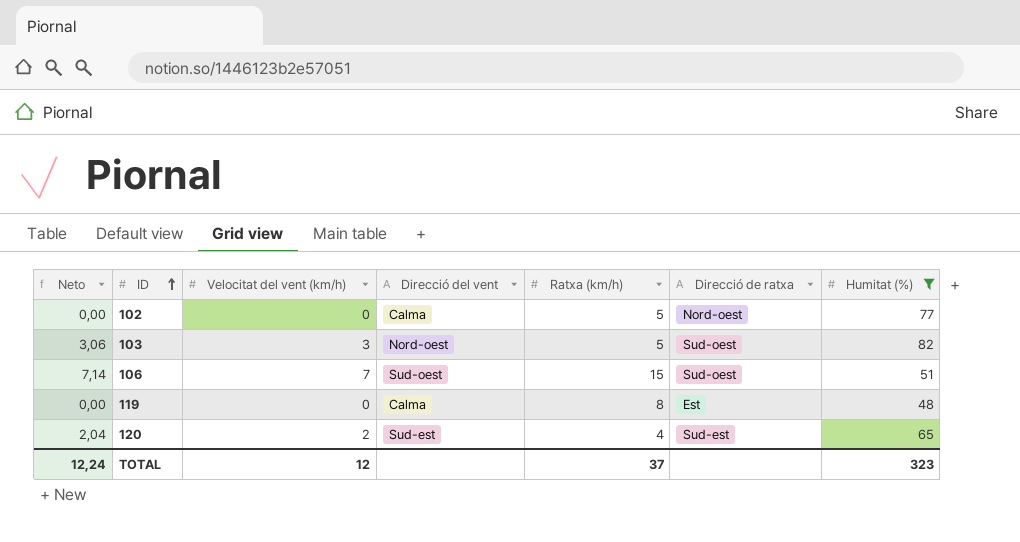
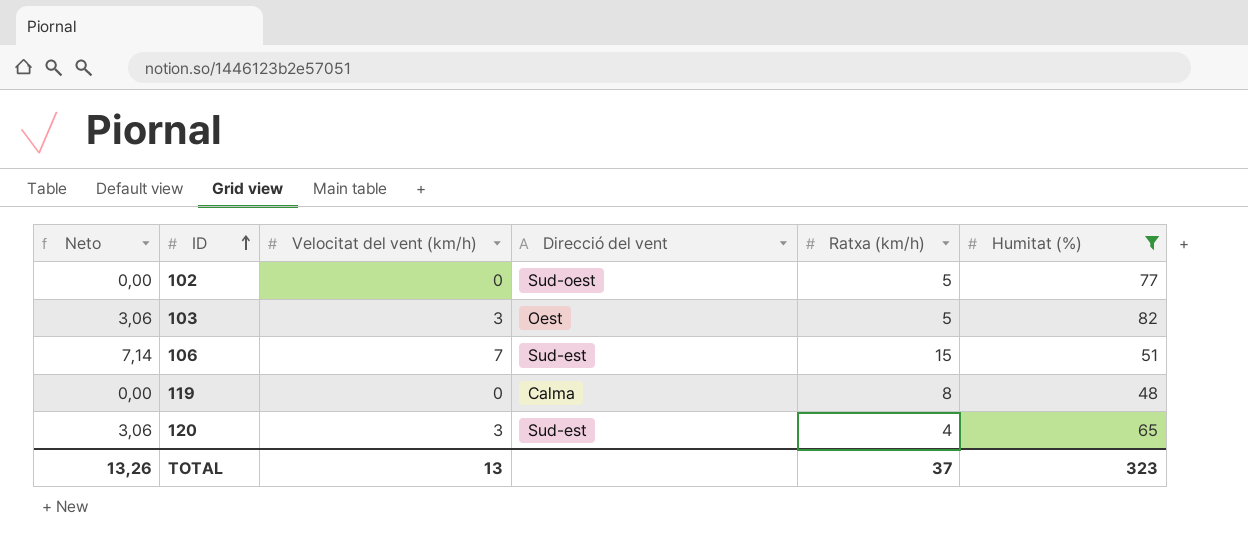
column Direcció de ratxa | position: 6 -> none
102 | Direcció del vent: Calma -> Sud-oest
103 | Direcció del vent: Nord-oest -> Oest
106 | Direcció del vent: Sud-oest -> Sud-est
120 | Neto: 2,04 -> 3,06
120 | Velocitat del vent (km/h): 2 -> 3
TOTAL | Neto: 12,24 -> 13,26
TOTAL | Velocitat del vent (km/h): 12 -> 13

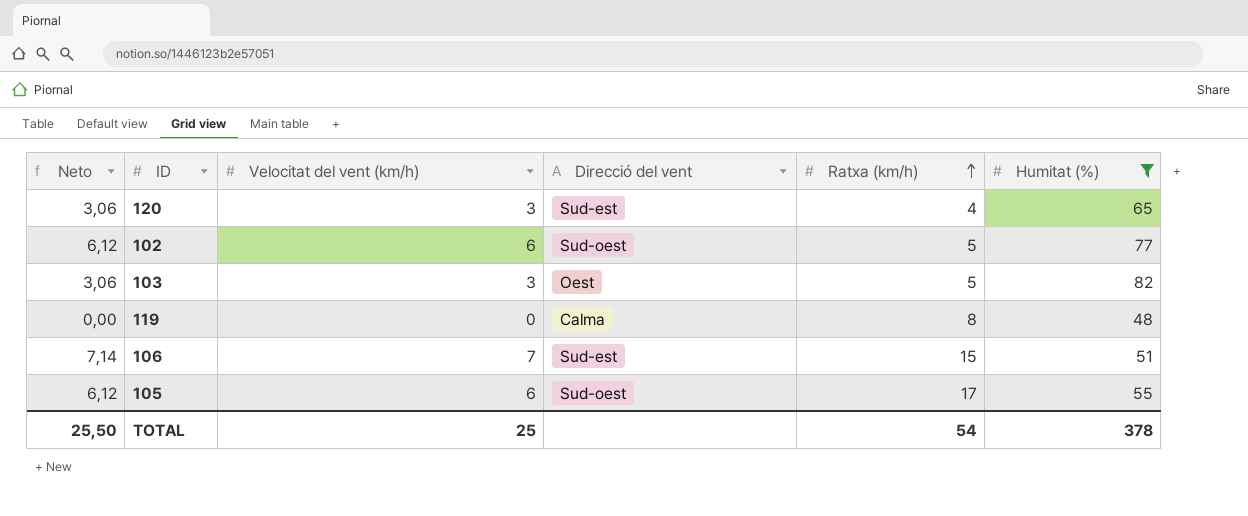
row order: ID ascending -> Ratxa (km/h) ascending
102 | Neto: 0,00 -> 6,12
102 | Velocitat del vent (km/h): 0 -> 6
row 105: none -> 6,12 | 6 | Sud-oest | 17 | 55
TOTAL | Neto: 13,26 -> 25,50
TOTAL | Velocitat del vent (km/h): 13 -> 25
TOTAL | Ratxa (km/h): 37 -> 54
TOTAL | Humitat (%): 323 -> 378

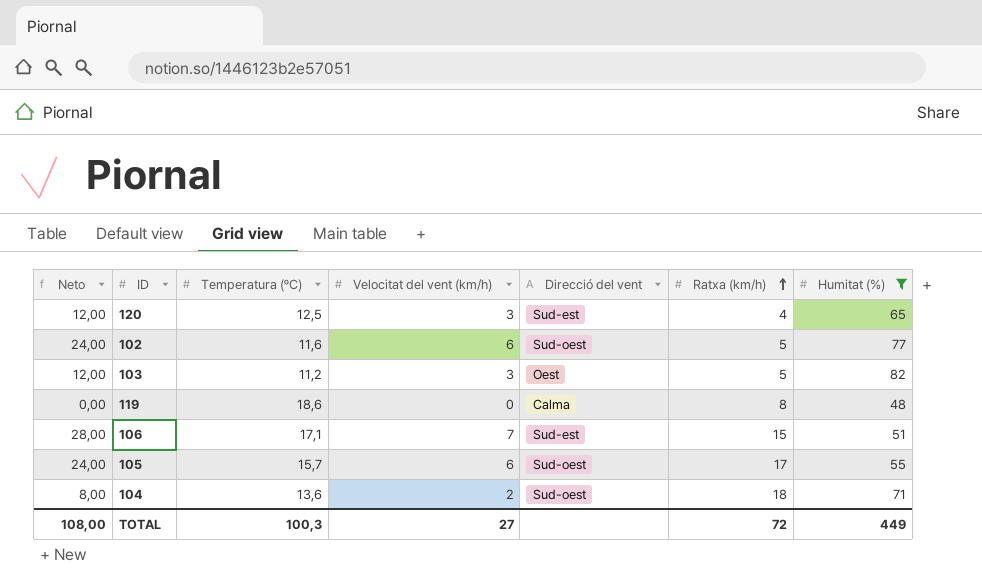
column Neto | formula: [Velocitat del vent (km/h)] * 1,02 -> [Velocitat del vent (km/h)] * 4
column Temperatura (ºC) | position: none -> 3
row 104: none -> 8,00 | 13,6 | 2 | Sud-oest | 18 | 71
TOTAL | Neto: 25,50 -> 108,00
TOTAL | Velocitat del vent (km/h): 25 -> 27
TOTAL | Ratxa (km/h): 54 -> 72
TOTAL | Humitat (%): 378 -> 449

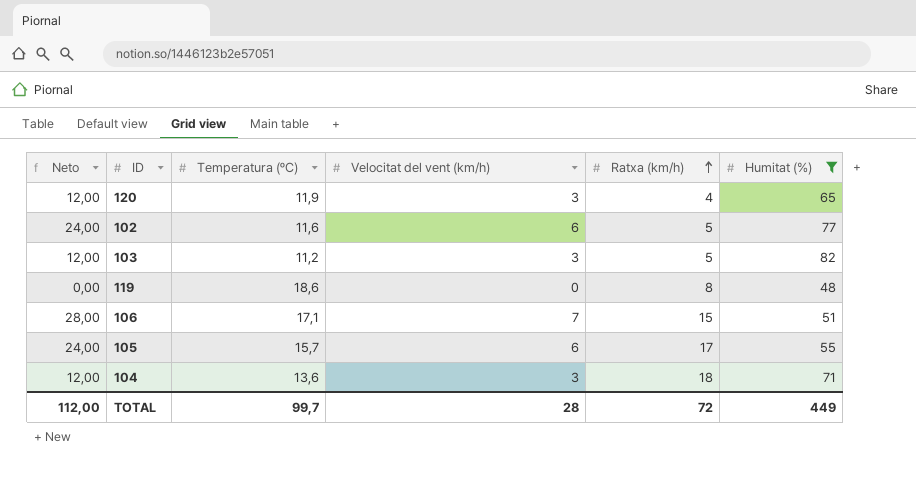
column Direcció del vent | position: 5 -> none
120 | Temperatura (ºC): 12,5 -> 11,9
104 | Neto: 8,00 -> 12,00
104 | Velocitat del vent (km/h): 2 -> 3
TOTAL | Neto: 108,00 -> 112,00
TOTAL | Temperatura (ºC): 100,3 -> 99,7
TOTAL | Velocitat del vent (km/h): 27 -> 28

